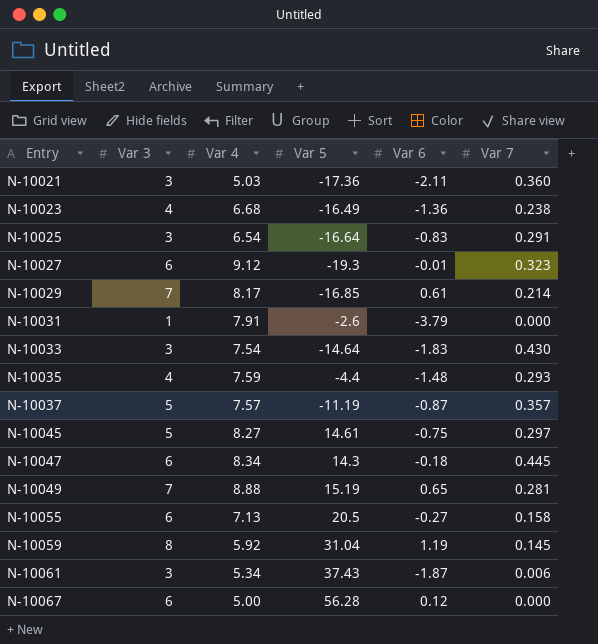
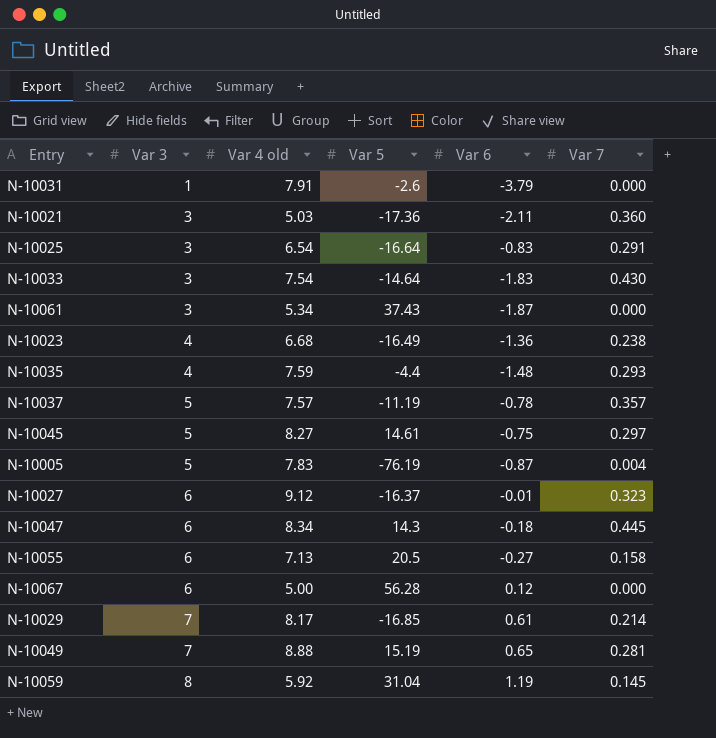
row order: Entry ascending -> Var 3 ascending
column name: Var 4 -> Var 4 old
N-10061 | Var 7: 0.006 -> 0.000
N-10037 | Var 6: -0.87 -> -0.78
row N-10005: none -> 5 | 7.83 | -76.19 | -0.87 | 0.004
N-10027 | Var 5: -19.3 -> -16.37

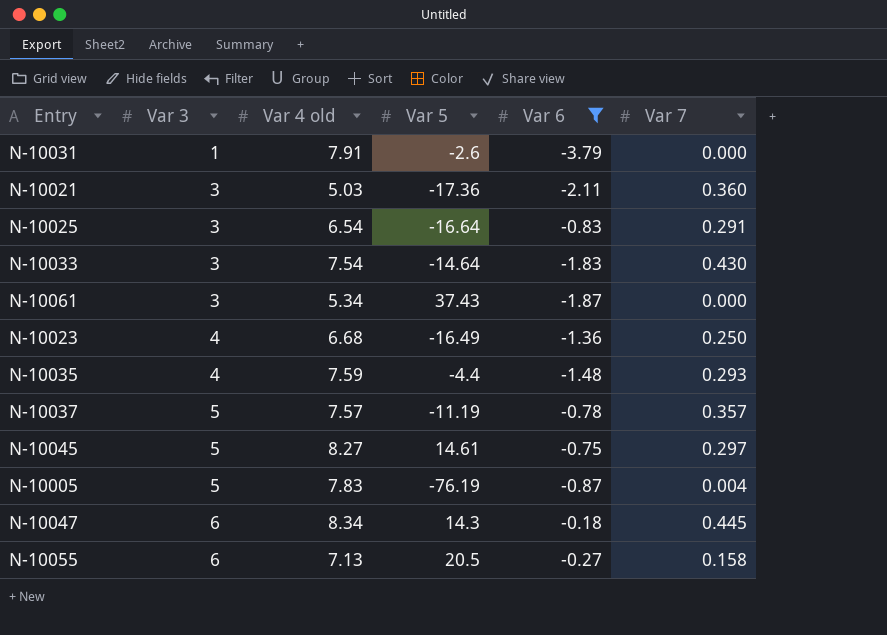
filter: none -> Var 6 <= -0.18
N-10023 | Var 7: 0.238 -> 0.250

